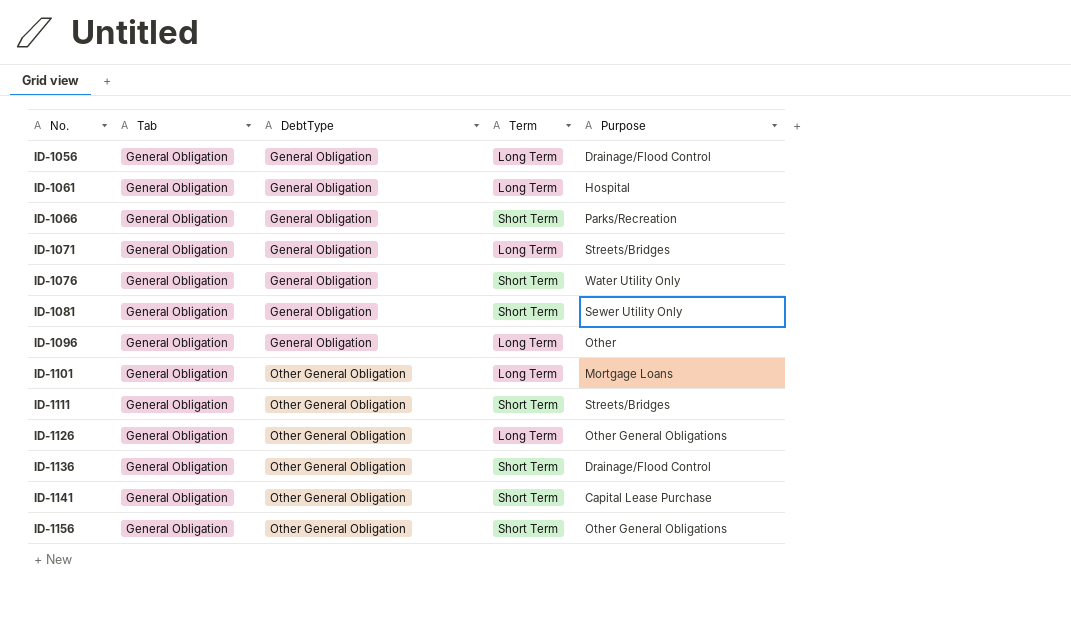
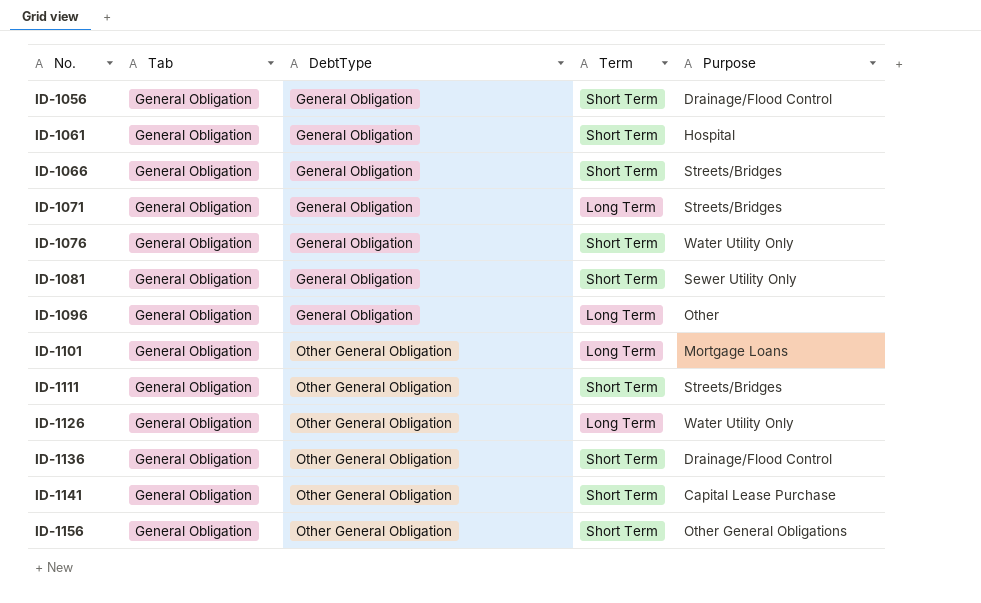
ID-1056 | Term: Long Term -> Short Term
ID-1061 | Term: Long Term -> Short Term
ID-1066 | Purpose: Parks/Recreation -> Streets/Bridges
ID-1126 | Purpose: Other General Obligations -> Water Utility Only

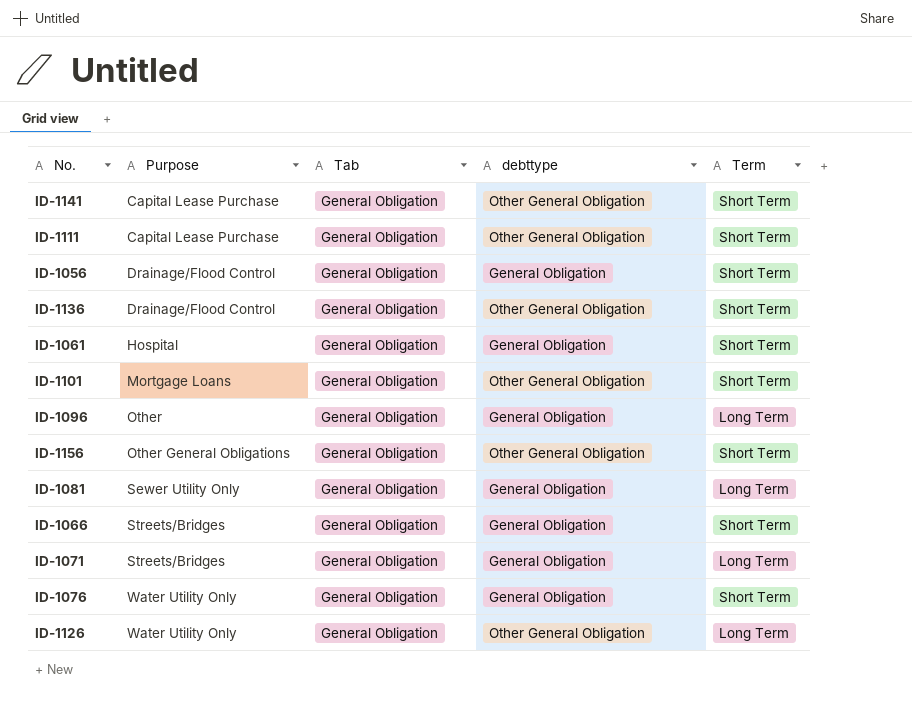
row order: No. ascending -> Purpose ascending
column Purpose | position: 5 -> 2
column name: DebtType -> debttype
ID-1111 | Purpose: Streets/Bridges -> Capital Lease Purchase
ID-1101 | Term: Long Term -> Short Term
ID-1081 | Term: Short Term -> Long Term

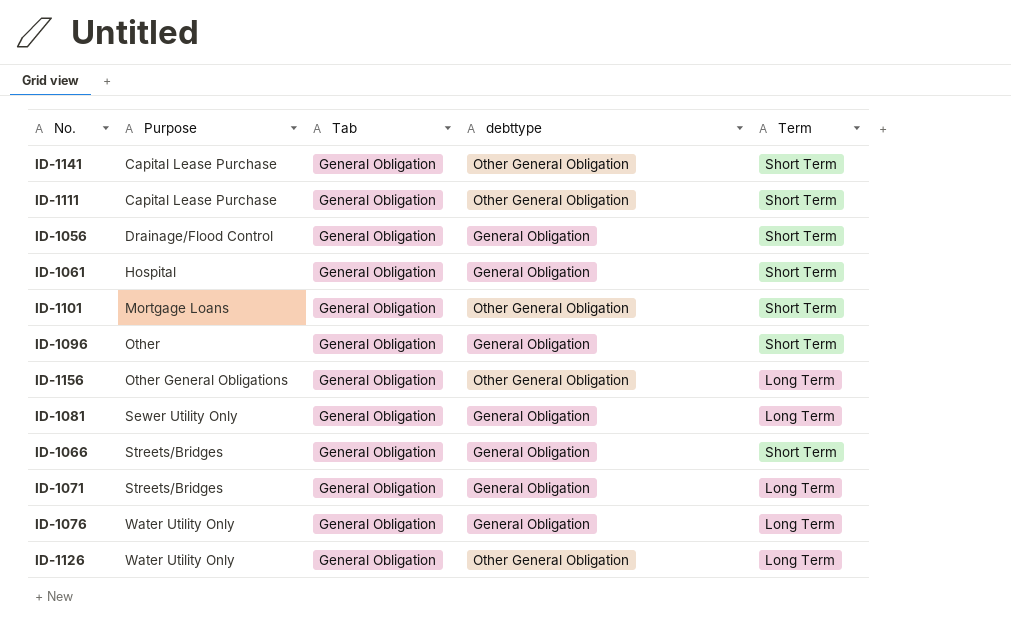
row ID-1136: Drainage/Flood Control | General Obligation | Other General Obligation | Short Term -> none
ID-1096 | Term: Long Term -> Short Term
ID-1156 | Term: Short Term -> Long Term
ID-1076 | Term: Short Term -> Long Term

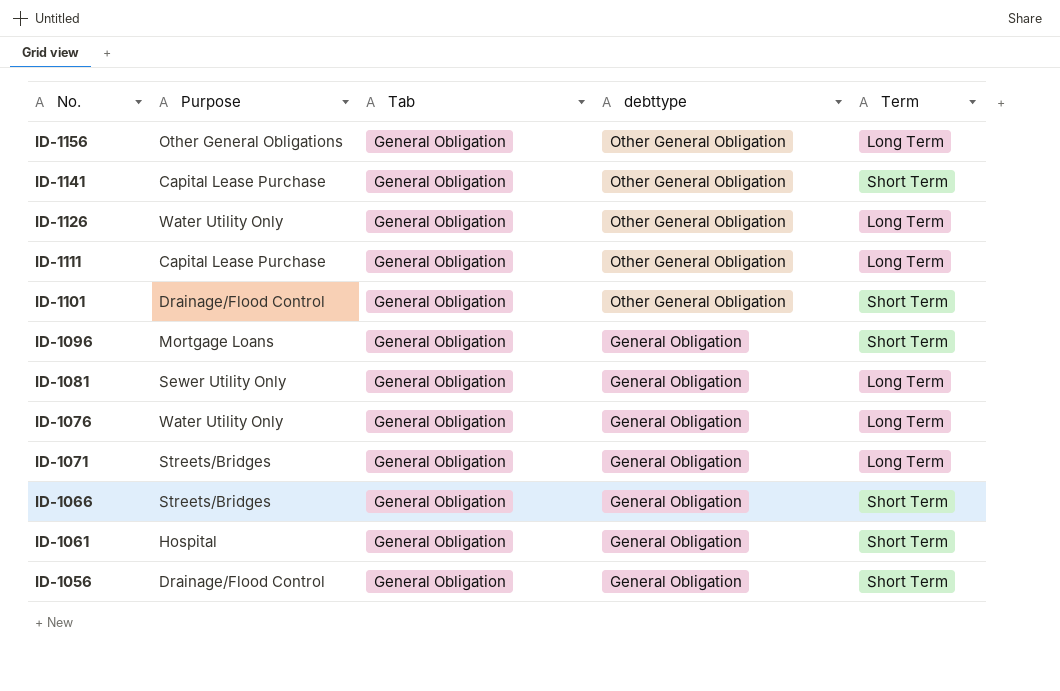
row order: Purpose ascending -> No. descending
ID-1111 | Term: Short Term -> Long Term
ID-1101 | Purpose: Mortgage Loans -> Drainage/Flood Control
ID-1096 | Purpose: Other -> Mortgage Loans

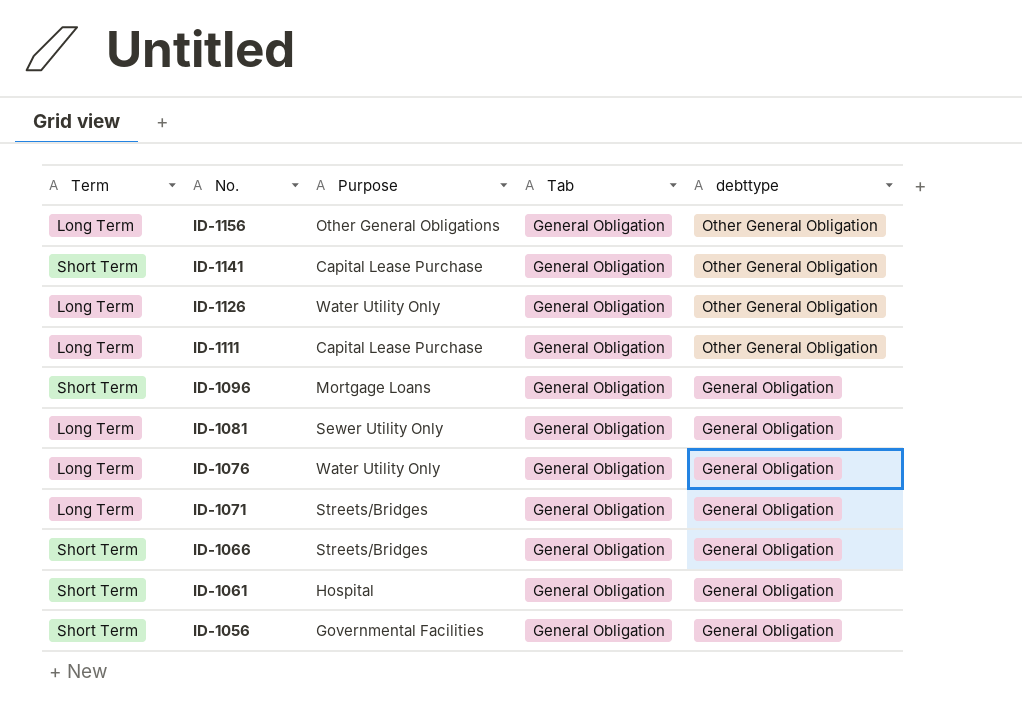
column Term | position: 5 -> 1
row ID-1101: Drainage/Flood Control | General Obligation | Other General Obligation | Short Term -> none
ID-1056 | Purpose: Drainage/Flood Control -> Governmental Facilities

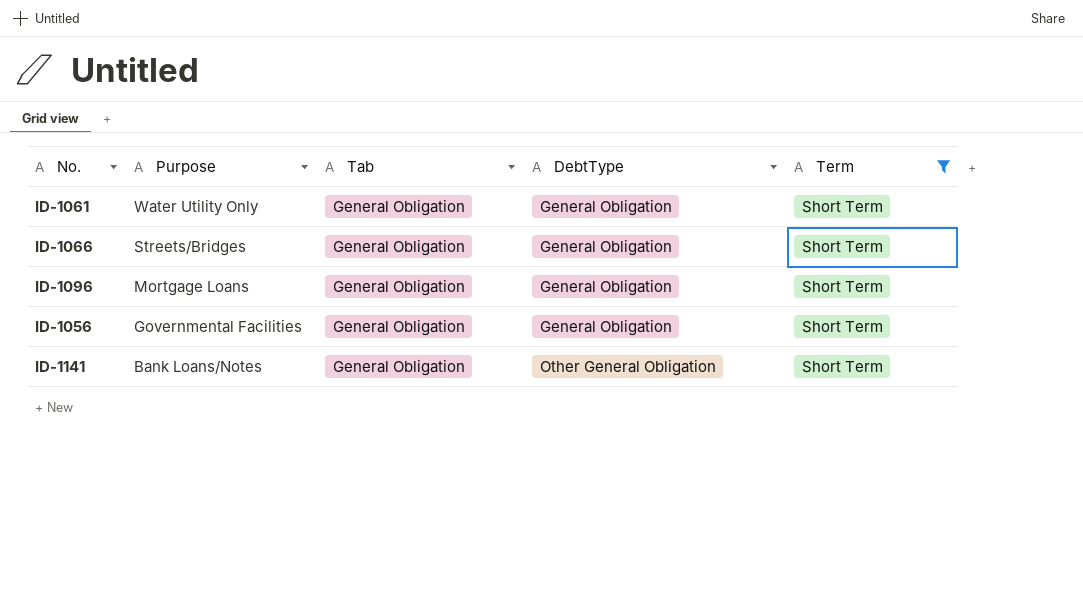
filter: none -> Term = Short Term
row order: No. descending -> Purpose descending
column name: debttype -> DebtType
column Term | position: 1 -> 5
ID-1061 | Purpose: Hospital -> Water Utility Only
ID-1141 | Purpose: Capital Lease Purchase -> Bank Loans/Notes

